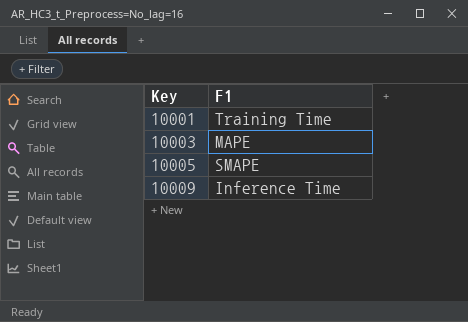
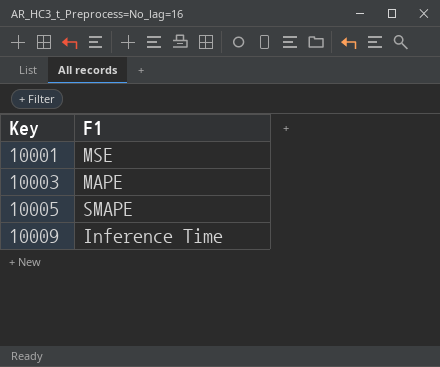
10001 | F1: Training Time -> MSE

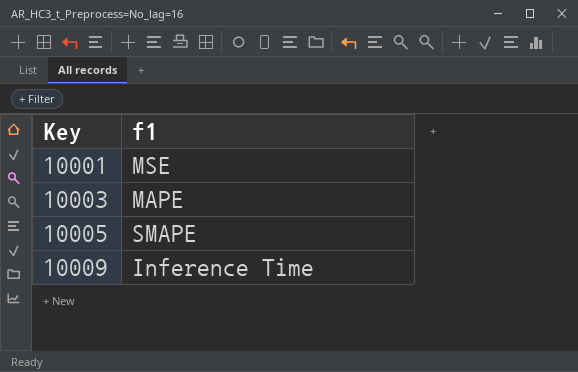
column name: F1 -> f1

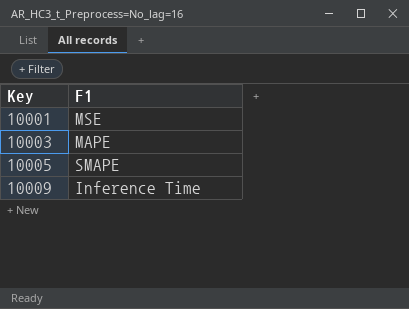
column name: f1 -> F1

